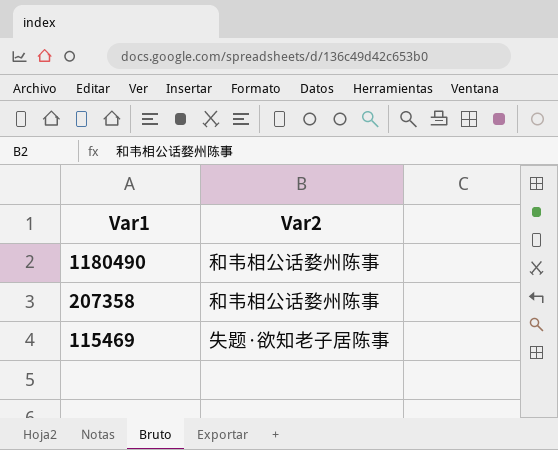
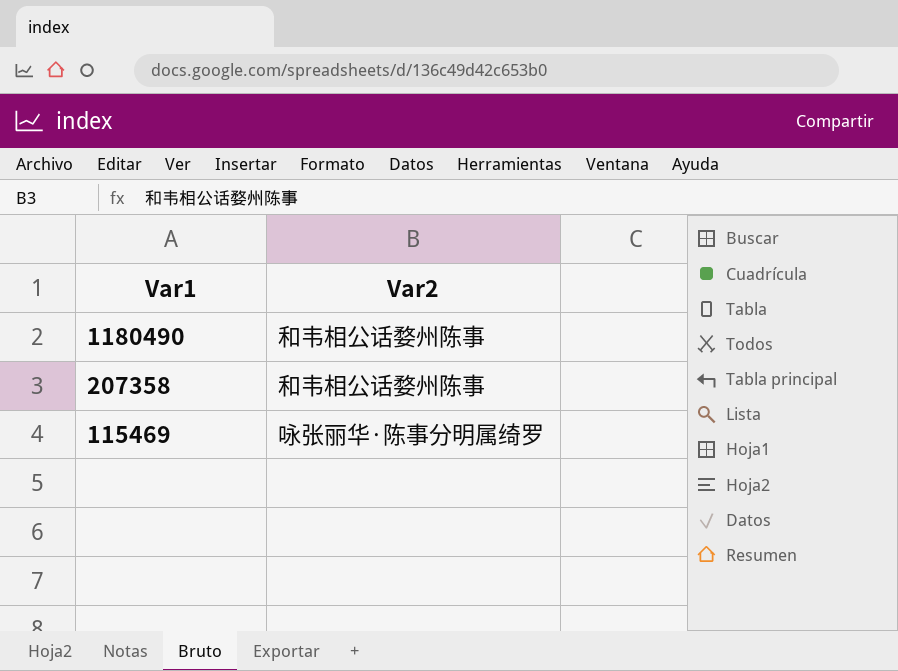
115469 | Var2: 失题·欲知老子居陈事 -> 咏张丽华·陈事分明属绮罗

